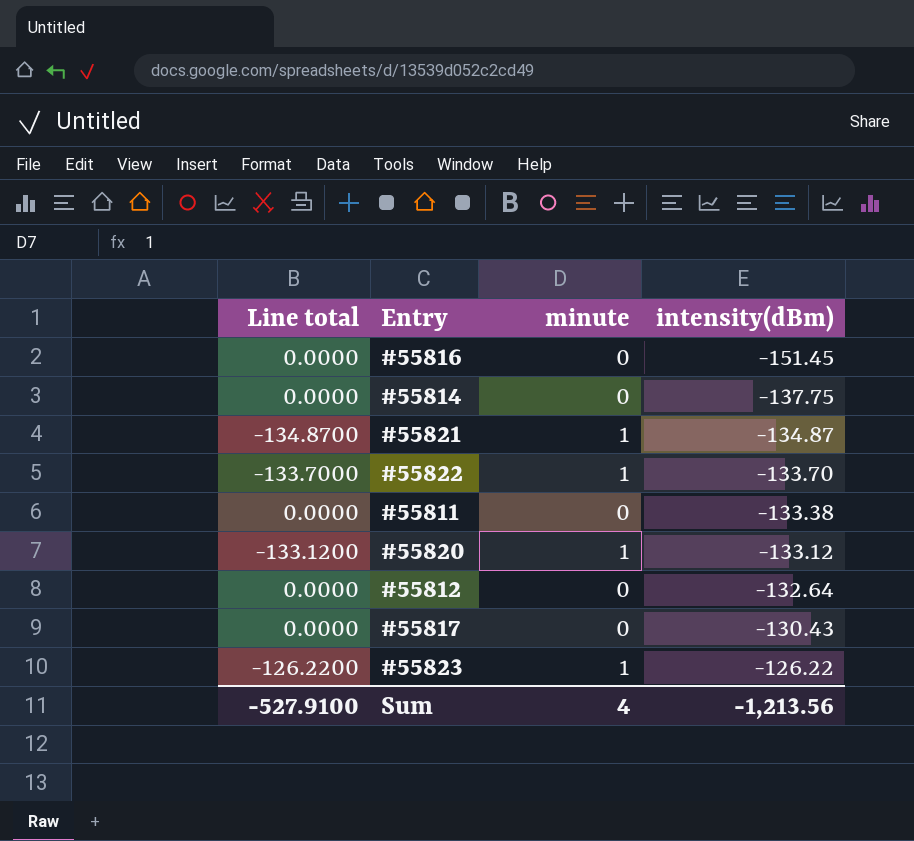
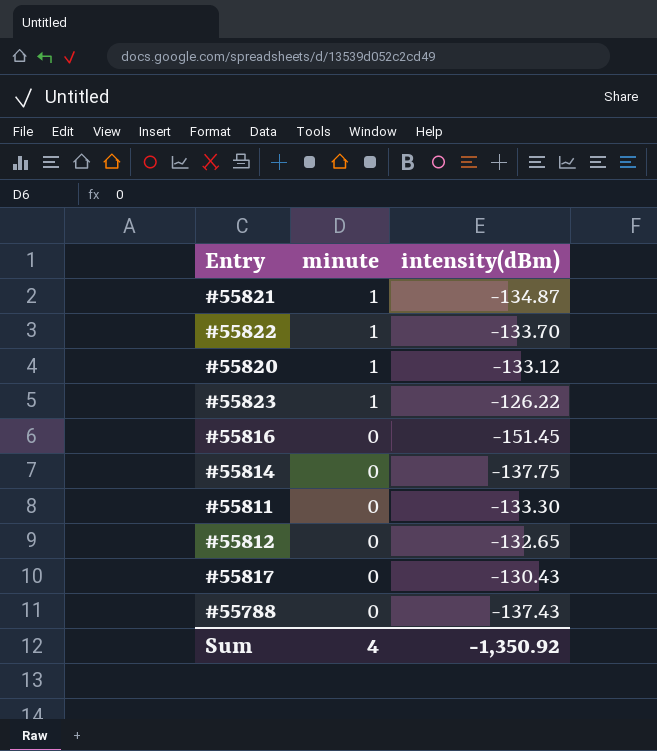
row order: intensity(dBm) ascending -> minute descending
column Line total | formula: [minute] * [intensity(dBm)] -> none
#55811 | intensity(dBm): -133.38 -> -133.30
#55812 | intensity(dBm): -132.64 -> -132.65
row #55788: none -> 0 | -137.43
Sum | intensity(dBm): -1,213.56 -> -1,350.92

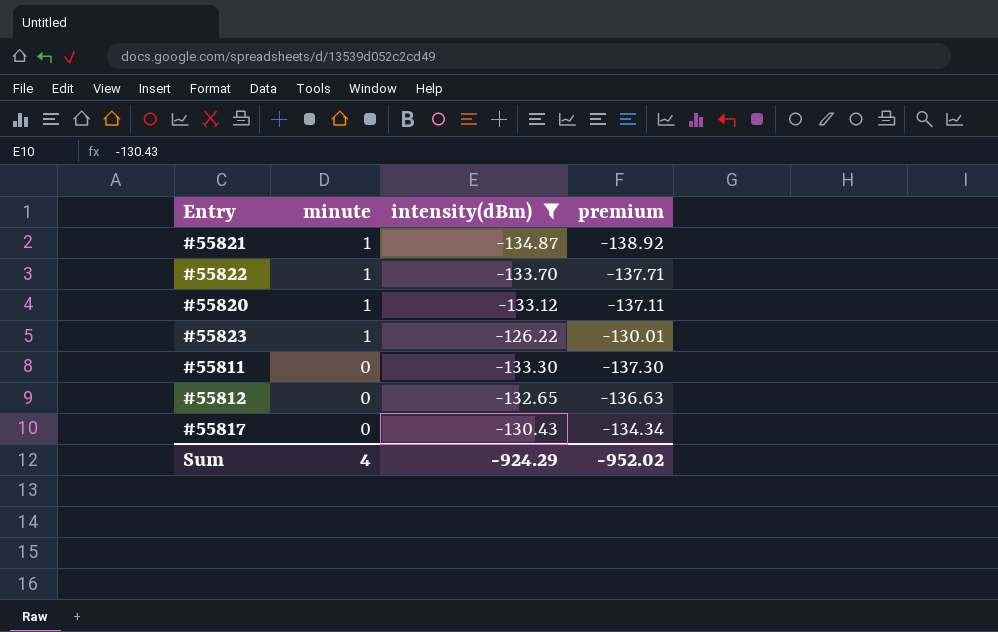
filter: none -> intensity(dBm) >= -134.87
column premium | formula: none -> [intensity(dBm)] * 1.03
Sum | intensity(dBm): -1,350.92 -> -924.29

